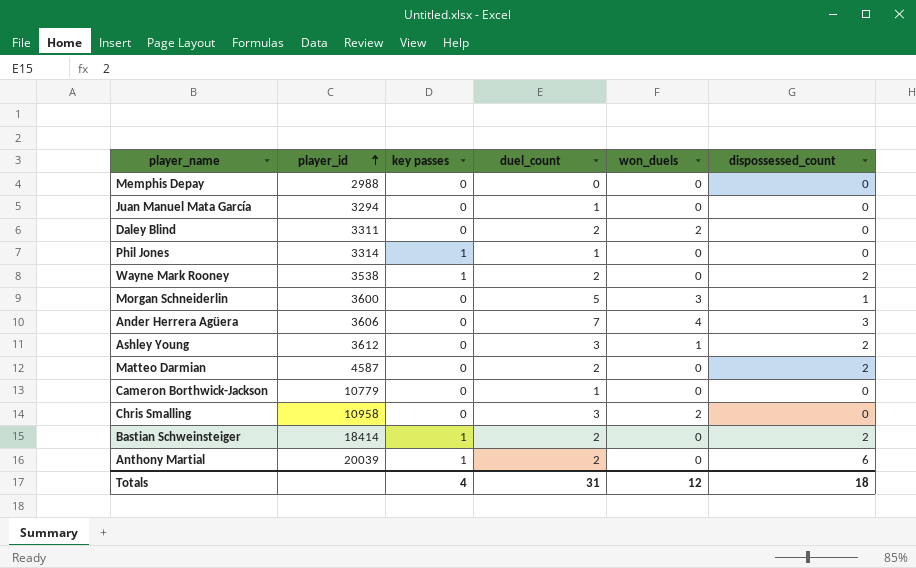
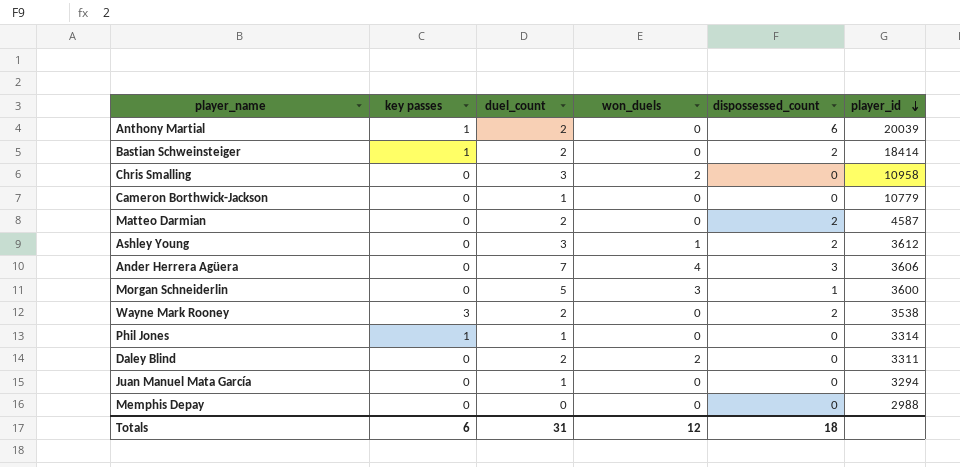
row order: player_id ascending -> player_id descending
column player_id | position: 2 -> 6
Wayne Mark Rooney | key passes: 1 -> 3
Totals | key passes: 4 -> 6

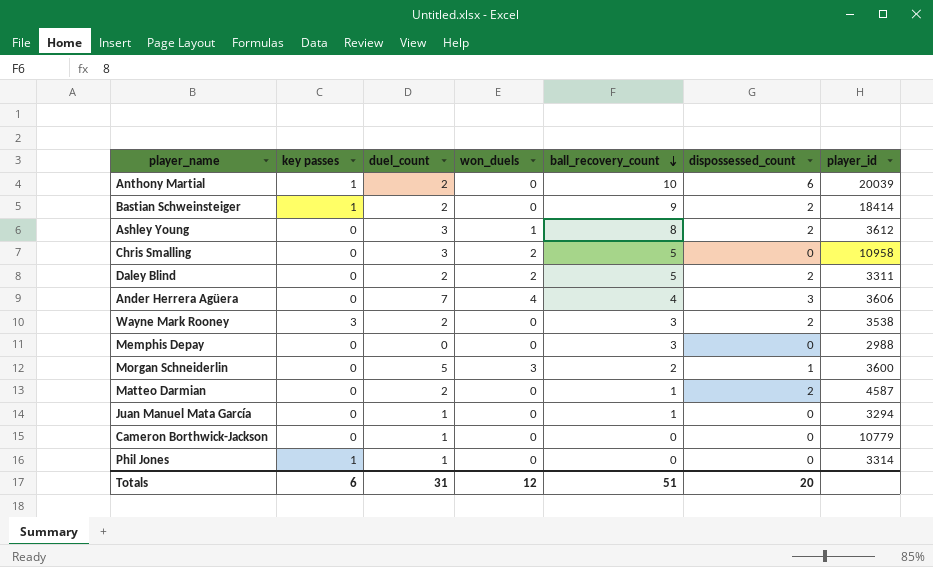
row order: player_id descending -> ball_recovery_count descending
column ball_recovery_count | position: none -> 5
Daley Blind | dispossessed_count: 0 -> 2
Totals | dispossessed_count: 18 -> 20

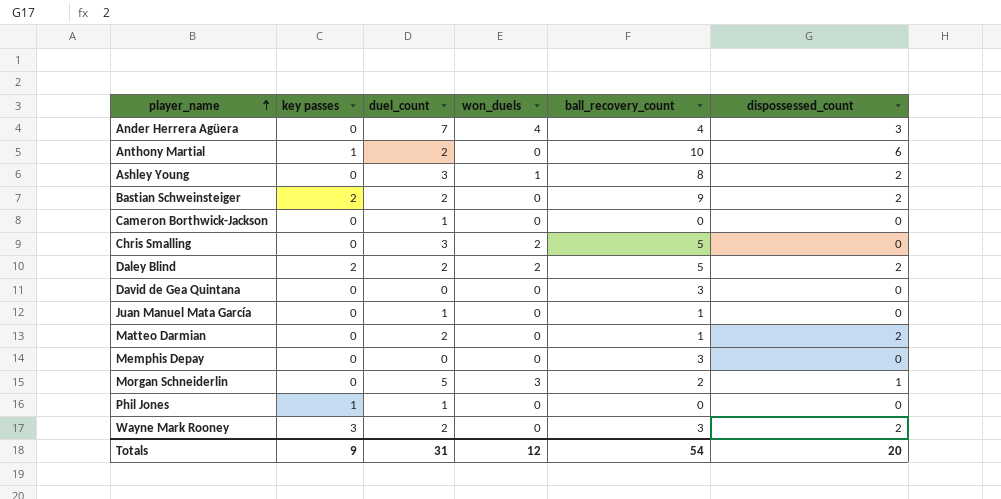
row order: ball_recovery_count descending -> player_name ascending
column player_id | position: 7 -> none
Bastian Schweinsteiger | key passes: 1 -> 2
Daley Blind | key passes: 0 -> 2
row David de Gea Quintana: none -> 0 | 0 | 0 | 3 | 0
Totals | key passes: 6 -> 9
Totals | ball_recovery_count: 51 -> 54

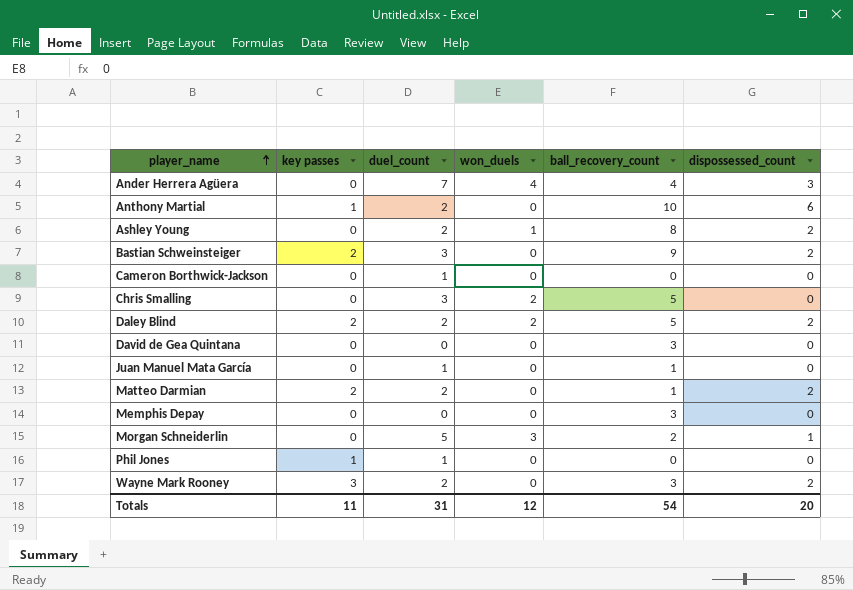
Ashley Young | duel_count: 3 -> 2
Bastian Schweinsteiger | duel_count: 2 -> 3
Matteo Darmian | key passes: 0 -> 2
Totals | key passes: 9 -> 11

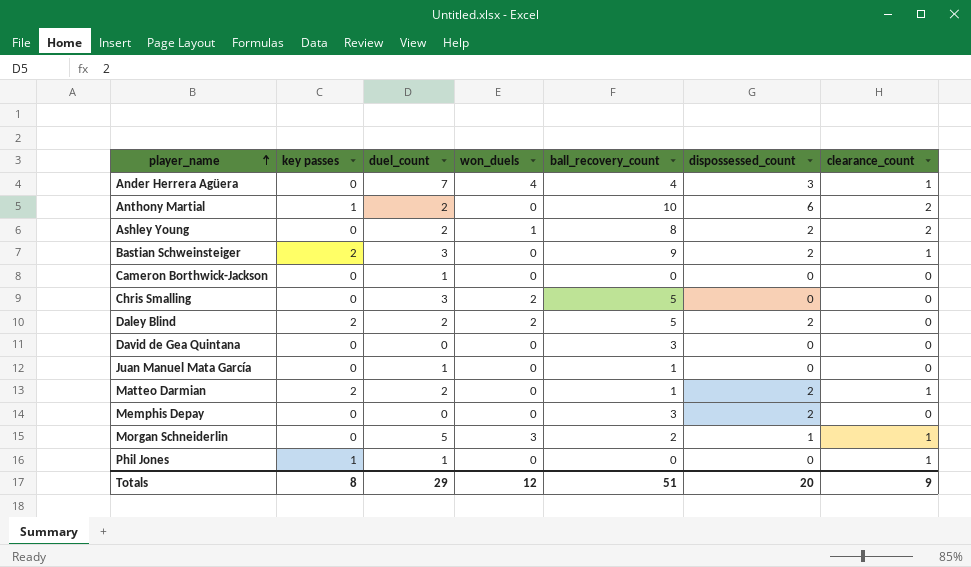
column clearance_count | position: none -> 7
row Wayne Mark Rooney: 3 | 2 | 0 | 3 | 2 -> none
Memphis Depay | dispossessed_count: 0 -> 2
Totals | key passes: 11 -> 8
Totals | duel_count: 31 -> 29
Totals | ball_recovery_count: 54 -> 51

